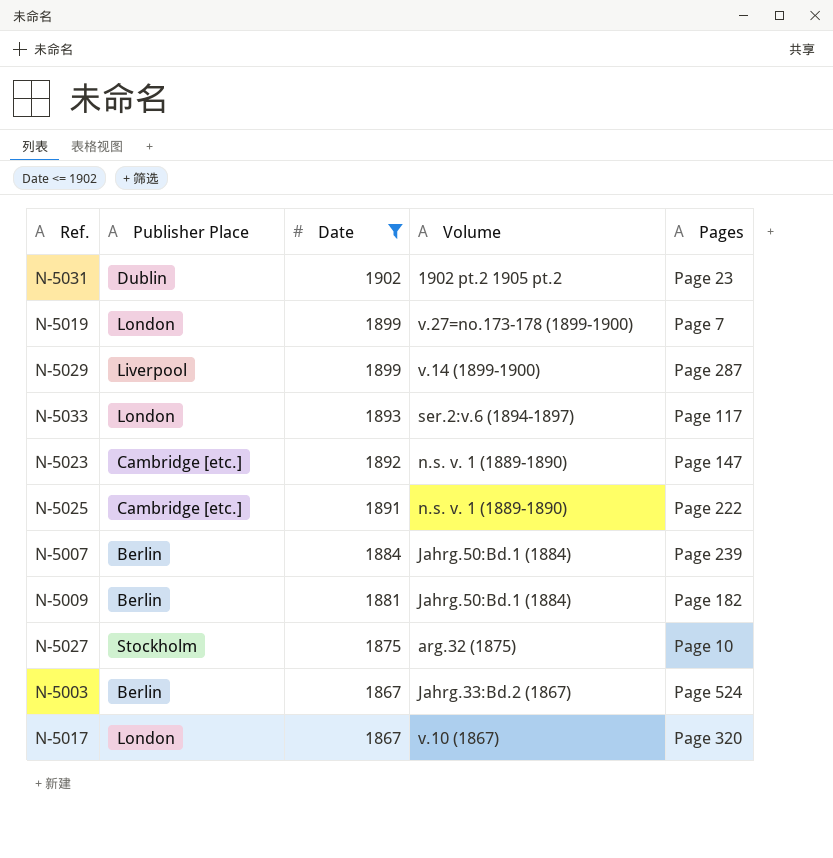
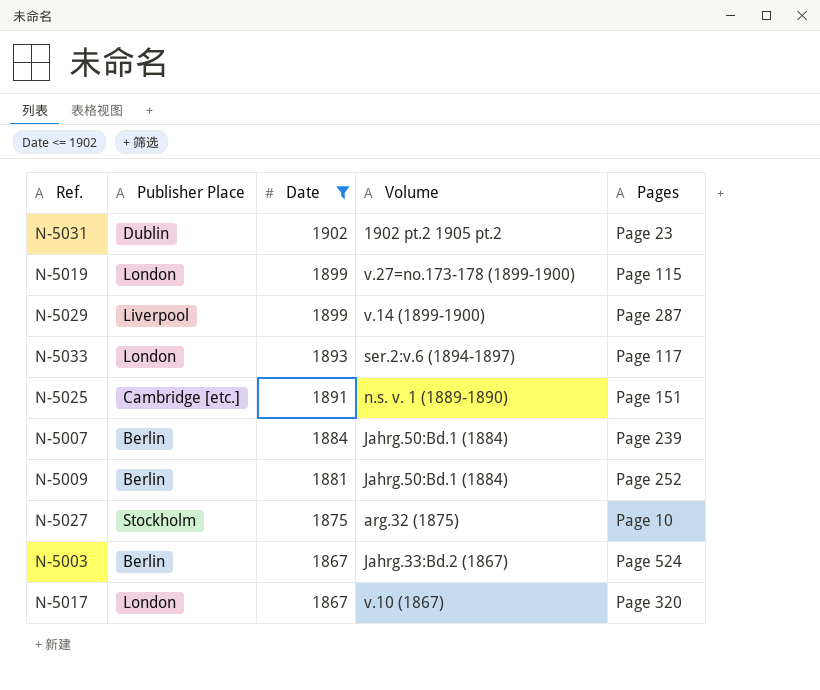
row N-5023: Cambridge [etc.] | 1892 | n.s. v. 1 (1889-1890) | Page 147 -> none
N-5019 | Pages: Page 7 -> Page 115
N-5025 | Pages: Page 222 -> Page 151
N-5009 | Pages: Page 182 -> Page 252

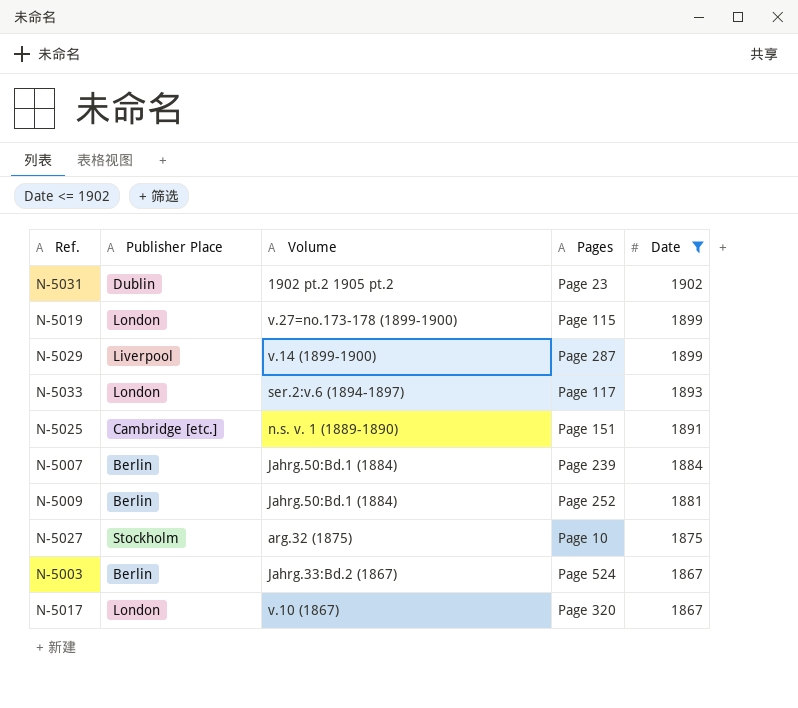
column Date | position: 3 -> 5

